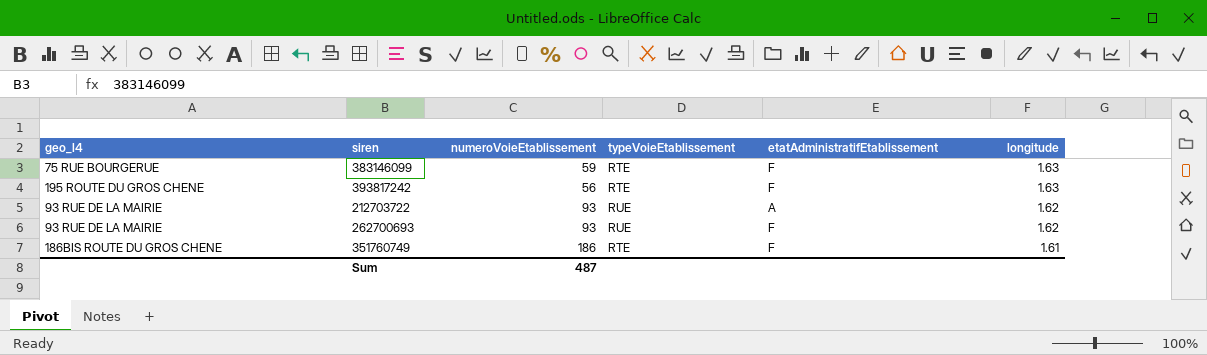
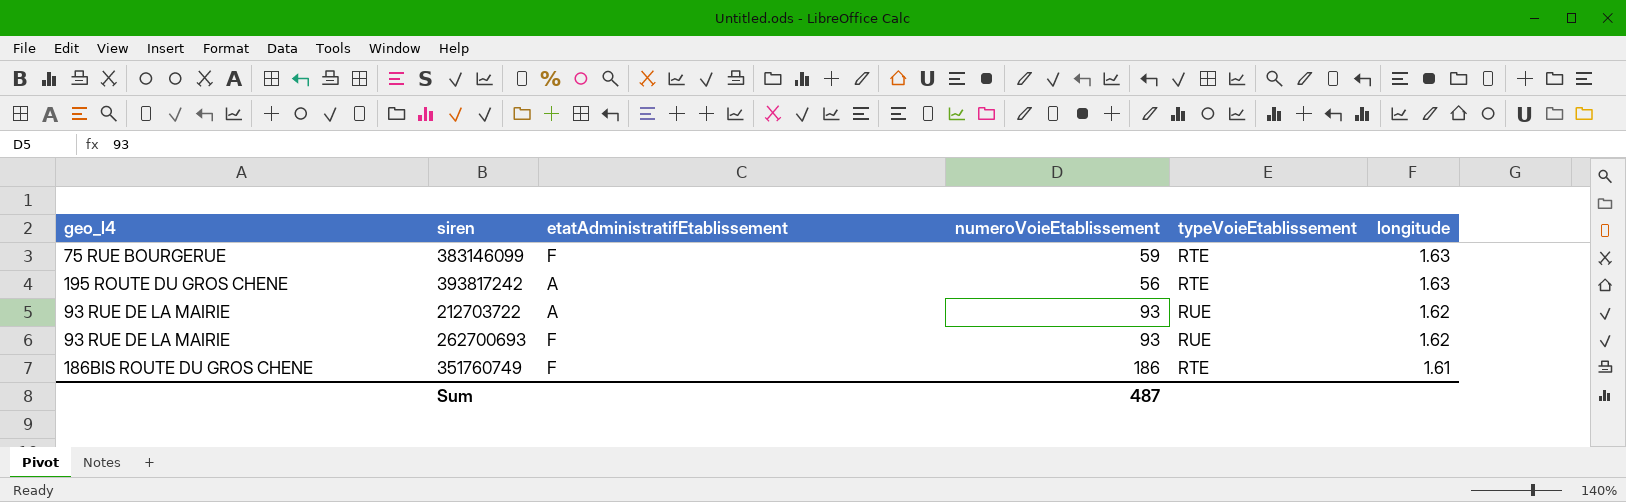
column etatAdministratifEtablissement | position: 5 -> 3
393817242 | etatAdministratifEtablissement: F -> A

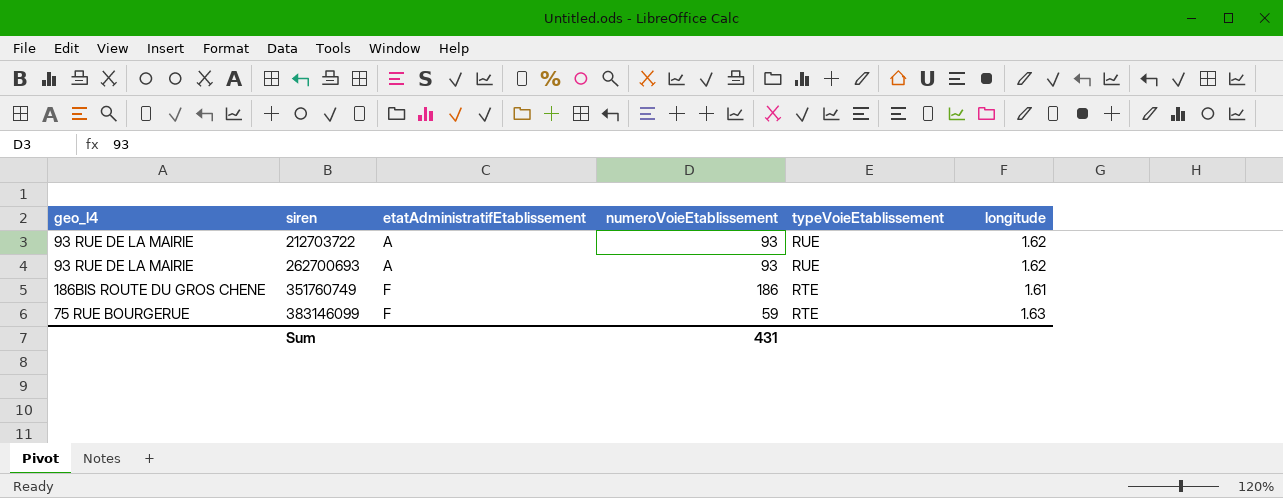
row order: longitude descending -> siren ascending
row 393817242: 195 ROUTE DU GROS CHENE | A | 56 | RTE | 1.63 -> none
262700693 | etatAdministratifEtablissement: F -> A
Sum | numeroVoieEtablissement: 487 -> 431

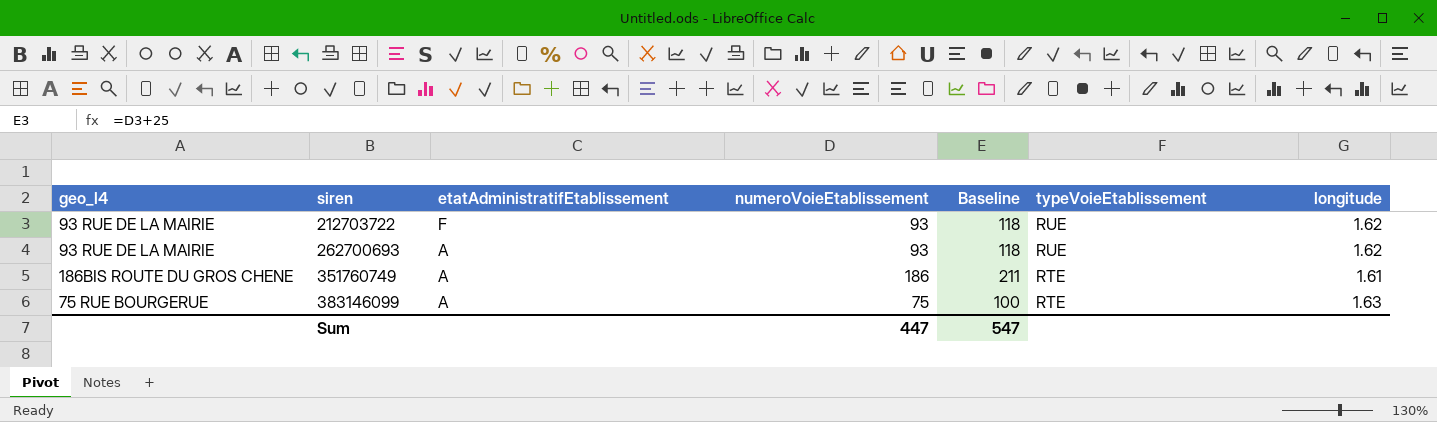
column Baseline | formula: none -> [numeroVoieEtablissement] + 25
212703722 | etatAdministratifEtablissement: A -> F
351760749 | etatAdministratifEtablissement: F -> A
383146099 | etatAdministratifEtablissement: F -> A
383146099 | numeroVoieEtablissement: 59 -> 75
Sum | numeroVoieEtablissement: 431 -> 447

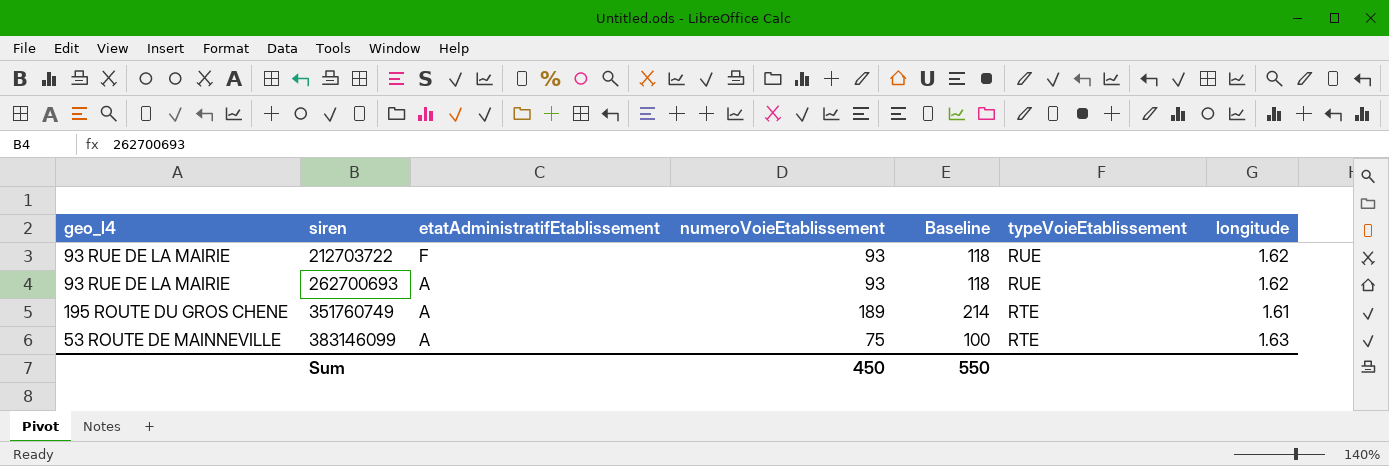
351760749 | geo_l4: 186BIS ROUTE DU GROS CHENE -> 195 ROUTE DU GROS CHENE
351760749 | numeroVoieEtablissement: 186 -> 189
351760749 | Baseline: 211 -> 214
383146099 | geo_l4: 75 RUE BOURGERUE -> 53 ROUTE DE MAINNEVILLE
Sum | numeroVoieEtablissement: 447 -> 450
Sum | Baseline: 547 -> 550

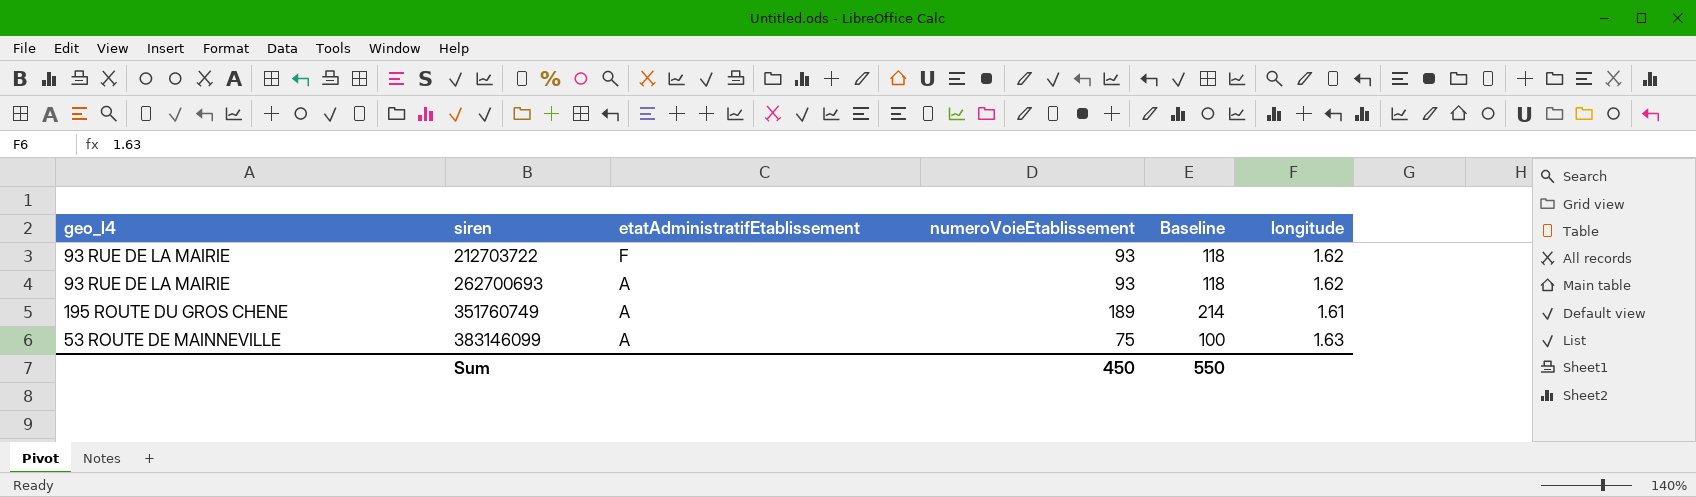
column typeVoieEtablissement | position: 6 -> none

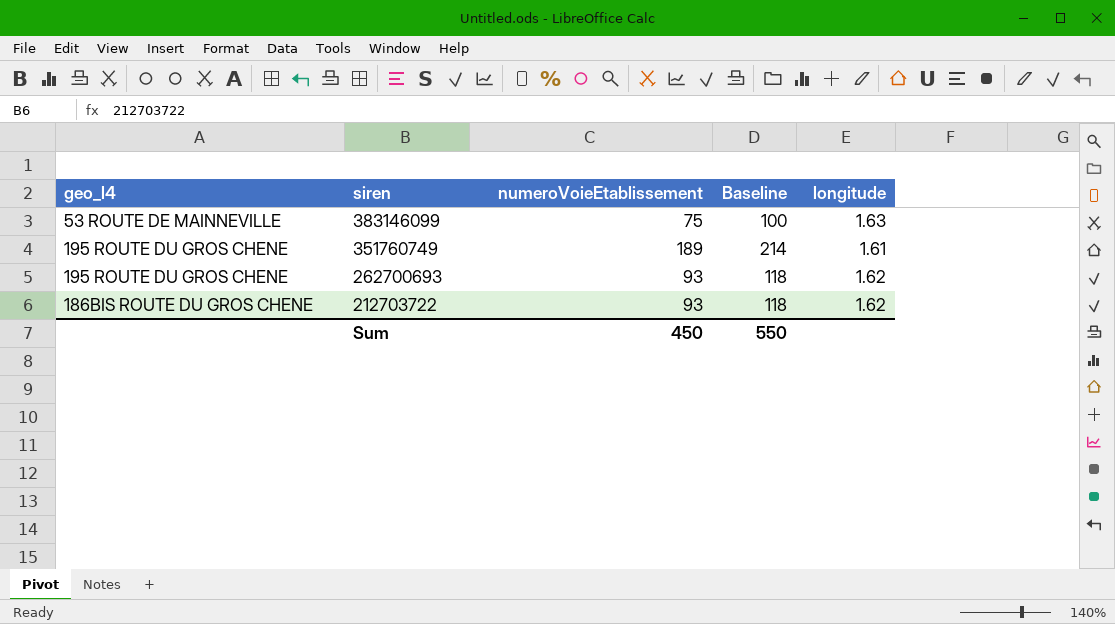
row order: siren ascending -> siren descending
column etatAdministratifEtablissement | position: 3 -> none
262700693 | geo_l4: 93 RUE DE LA MAIRIE -> 195 ROUTE DU GROS CHENE
212703722 | geo_l4: 93 RUE DE LA MAIRIE -> 186BIS ROUTE DU GROS CHENE

